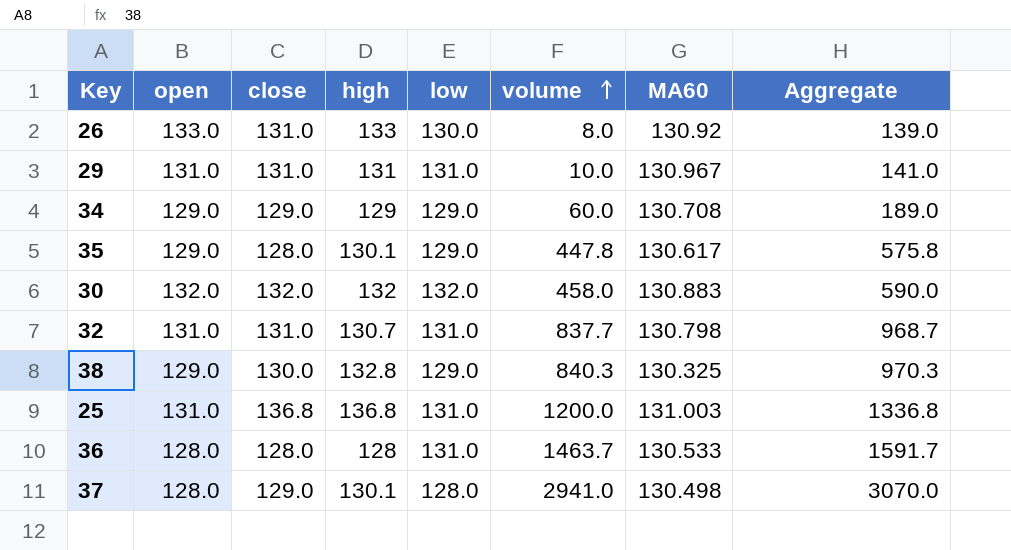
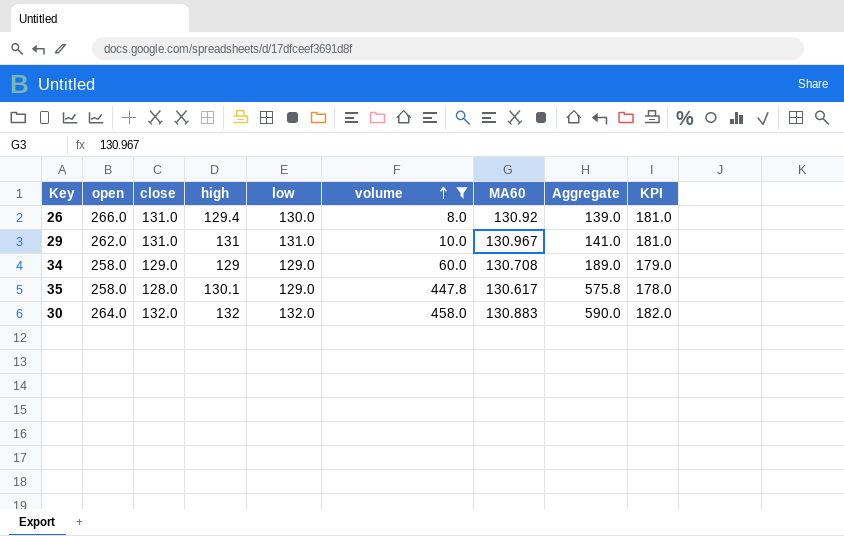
filter: none -> volume <= 458.0
column KPI | formula: none -> [close] + 50
26 | open: 133.0 -> 266.0
26 | high: 133 -> 129.4
29 | open: 131.0 -> 262.0
34 | open: 129.0 -> 258.0
35 | open: 129.0 -> 258.0
30 | open: 132.0 -> 264.0

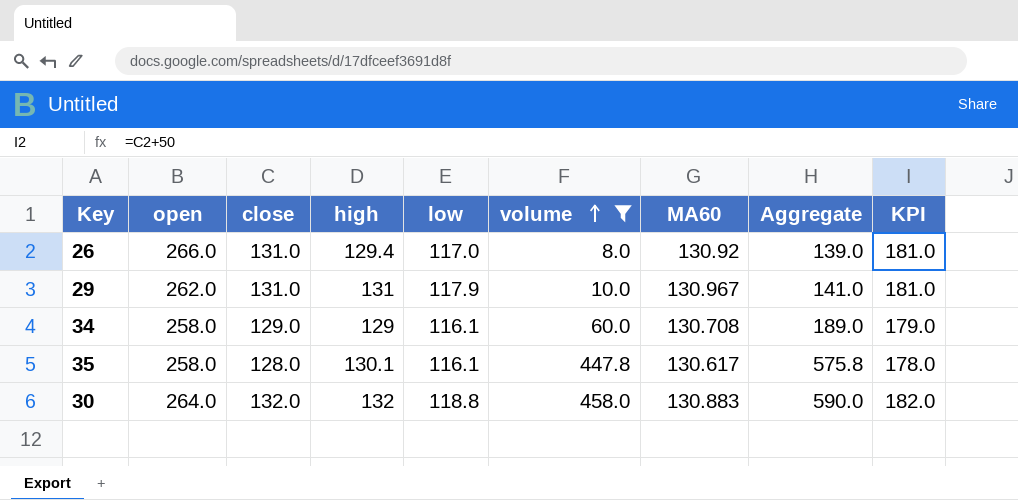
26 | low: 130.0 -> 117.0
29 | low: 131.0 -> 117.9
34 | low: 129.0 -> 116.1
35 | low: 129.0 -> 116.1
30 | low: 132.0 -> 118.8

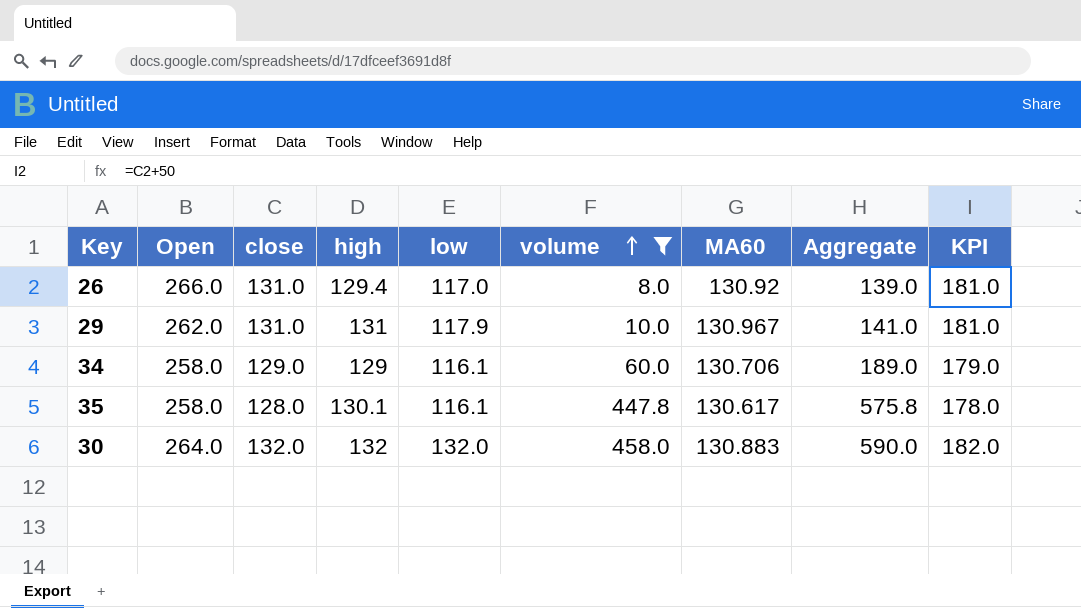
column name: open -> Open
34 | MA60: 130.708 -> 130.706
30 | low: 118.8 -> 132.0

